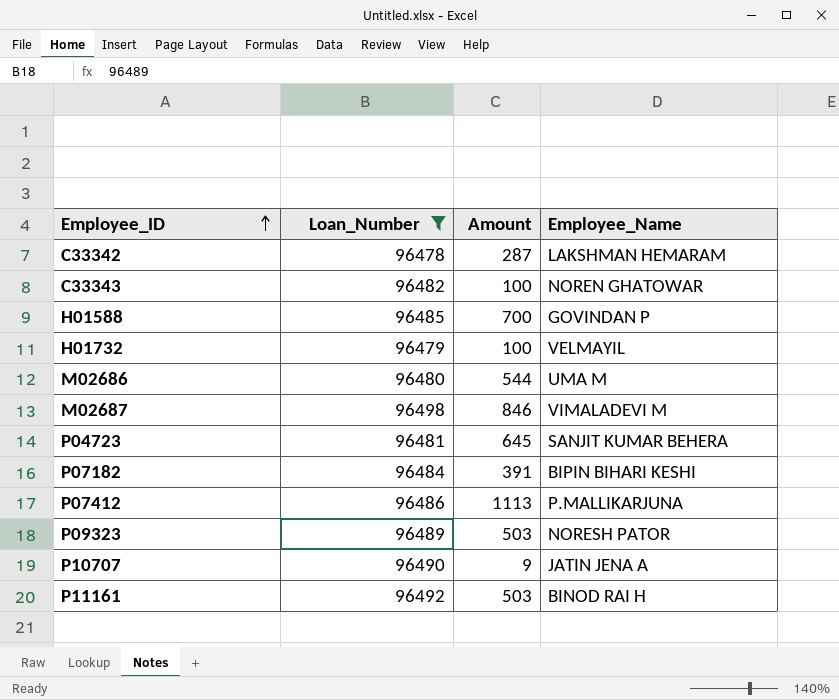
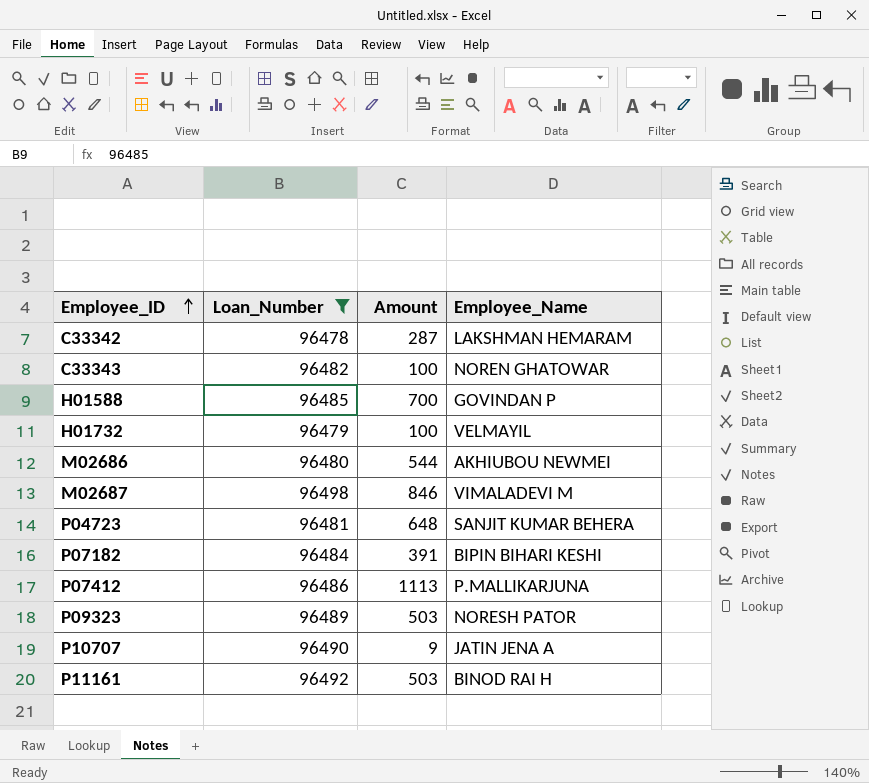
M02686 | Employee_Name: UMA M -> AKHIUBOU NEWMEI
P04723 | Amount: 645 -> 648

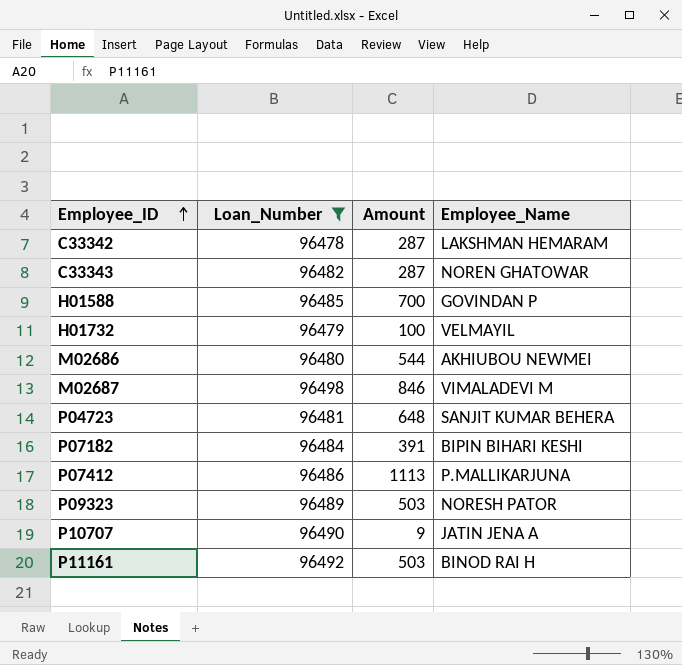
C33343 | Amount: 100 -> 287

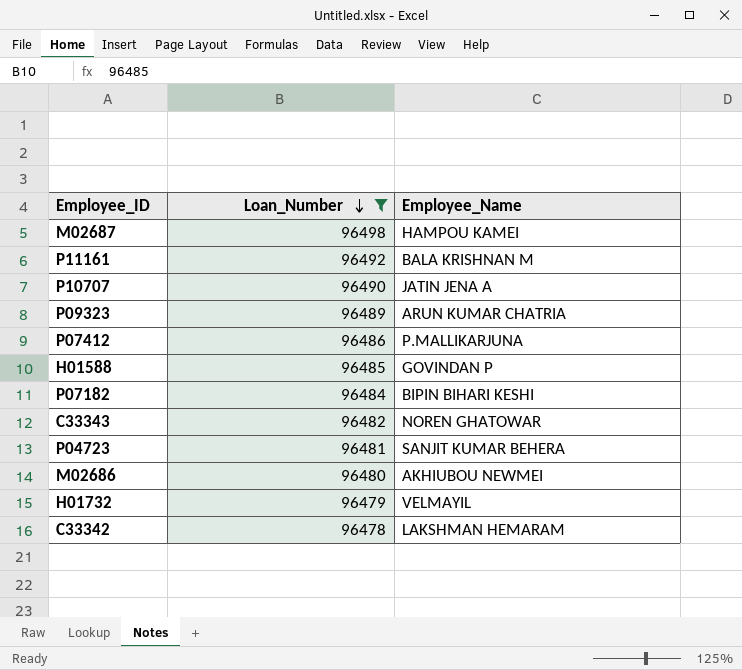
row order: Employee_ID ascending -> Loan_Number descending
column Amount | position: 3 -> none
M02687 | Employee_Name: VIMALADEVI M -> HAMPOU KAMEI
P11161 | Employee_Name: BINOD RAI H -> BALA KRISHNAN M
P09323 | Employee_Name: NORESH PATOR -> ARUN KUMAR CHATRIA

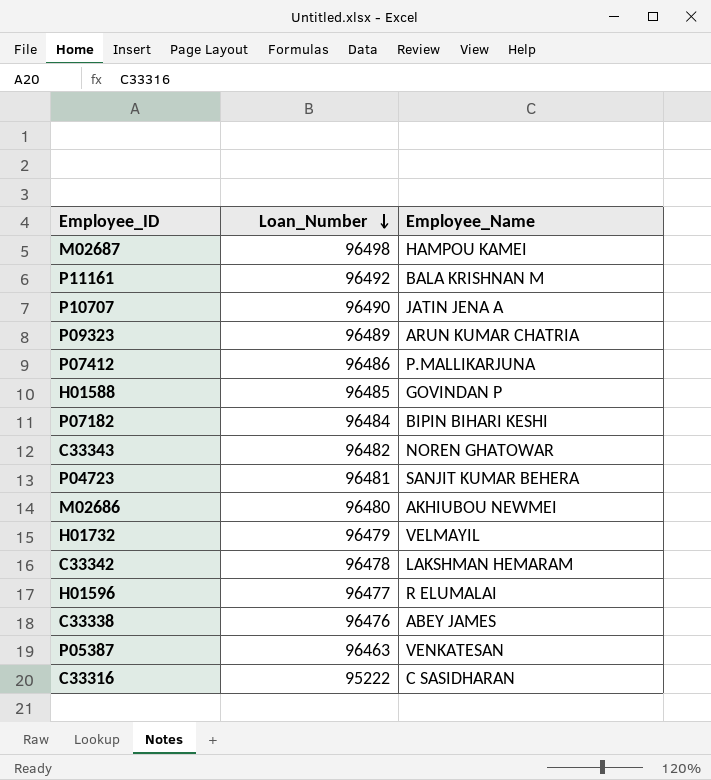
filter: Loan_Number >= 96478 -> none

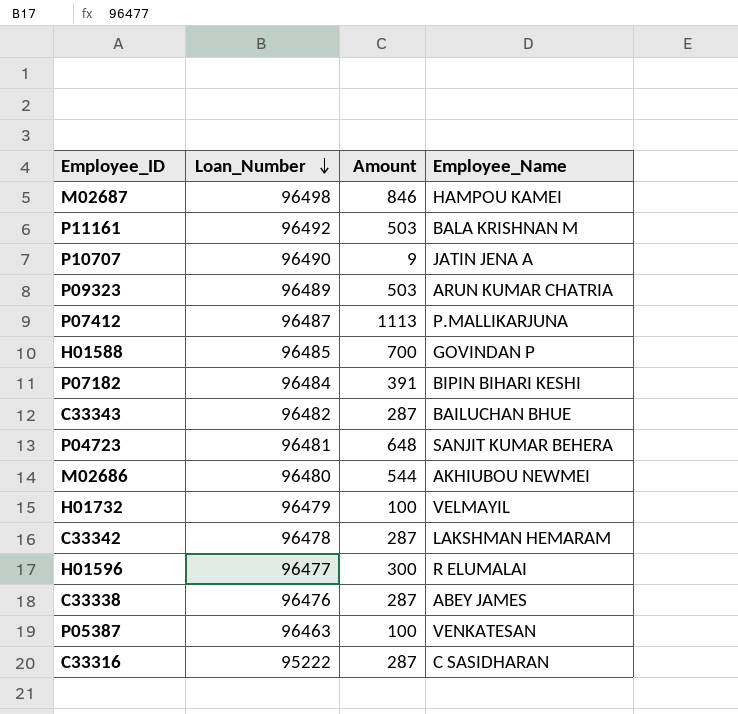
column Amount | position: none -> 3
P07412 | Loan_Number: 96486 -> 96487
C33343 | Employee_Name: NOREN GHATOWAR -> BAILUCHAN BHUE

